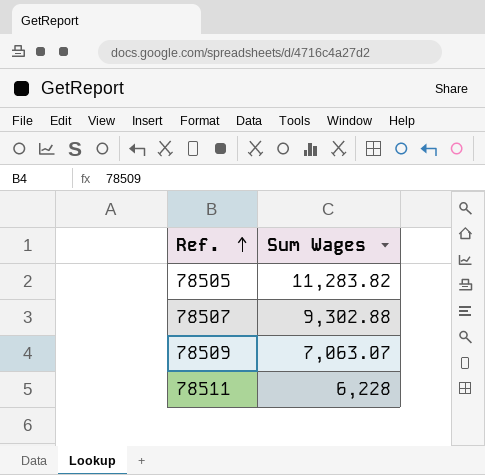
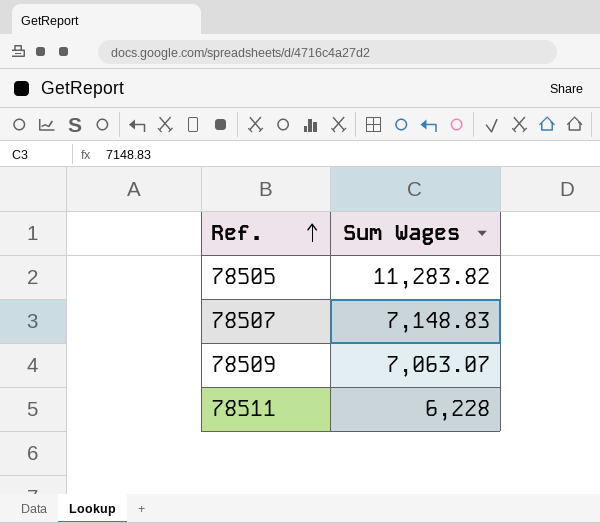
78507 | Sum Wages: 9,302.88 -> 7,148.83

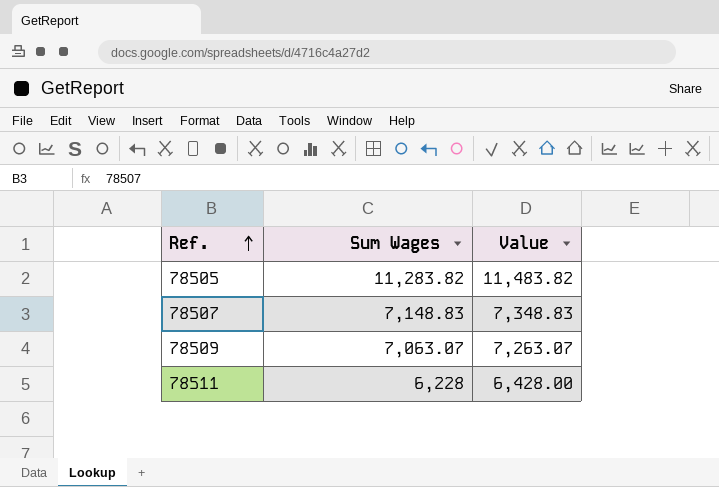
column Value | formula: none -> [Sum Wages] + 200

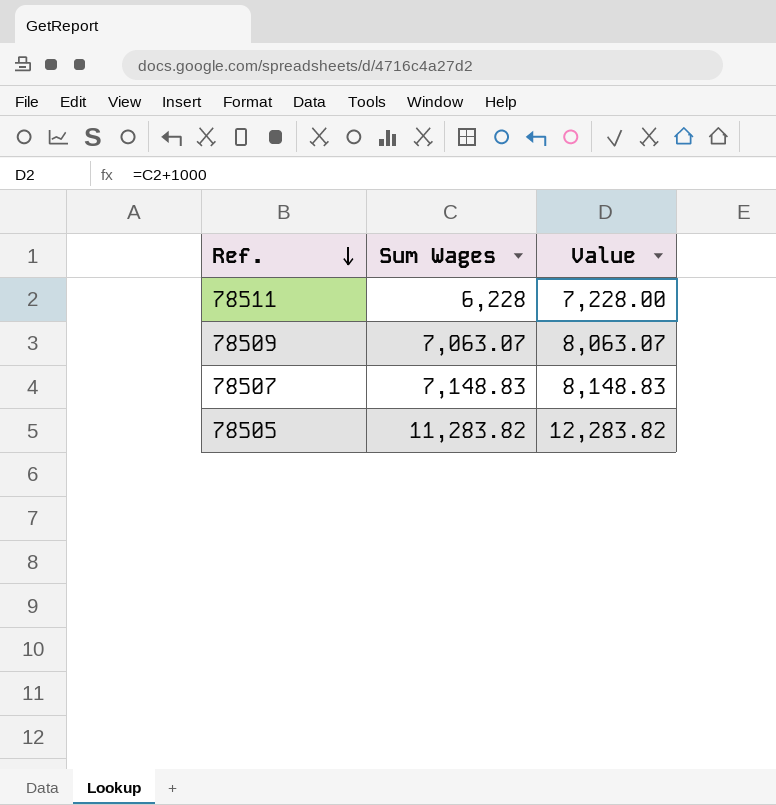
row order: Ref. ascending -> Ref. descending
column Value | formula: [Sum Wages] + 200 -> [Sum Wages] + 1000

